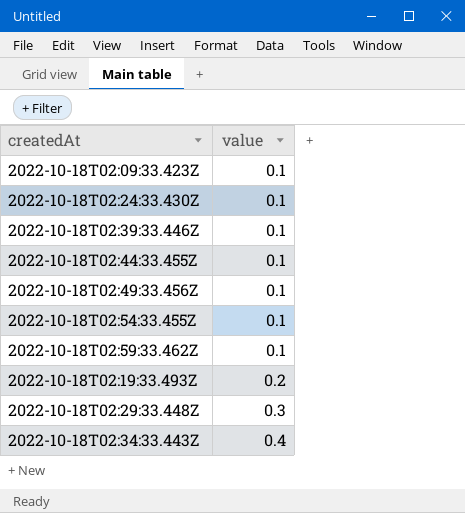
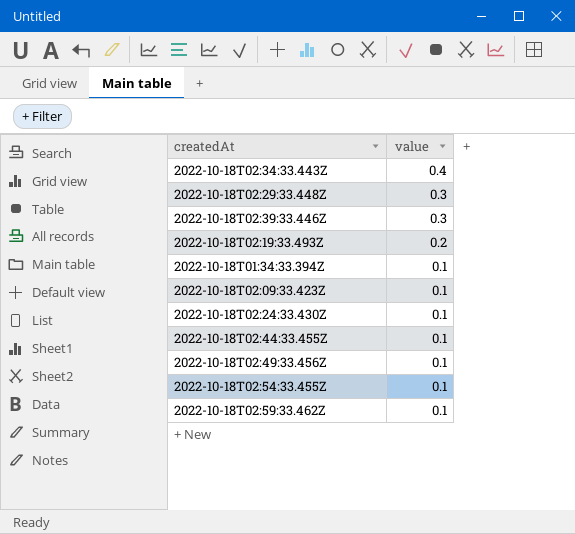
row order: value ascending -> value descending
2022-10-18T02:39:33.446Z | value: 0.1 -> 0.3
row 2022-10-18T01:34:33.394Z: none -> 0.1

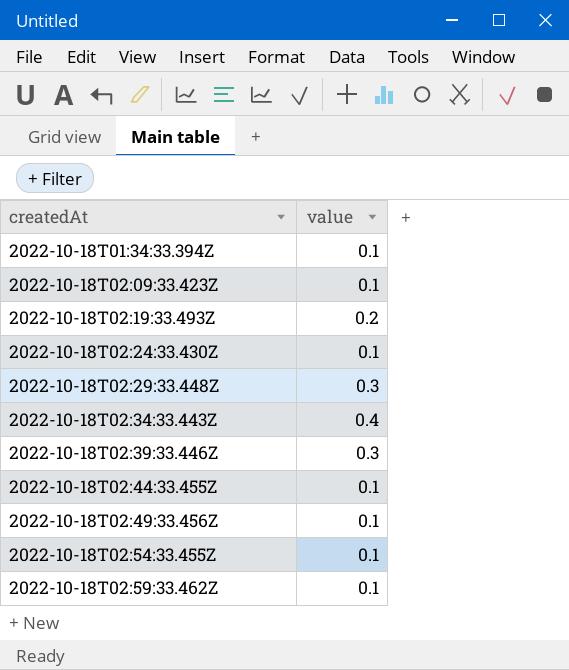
row order: value descending -> createdAt ascending

